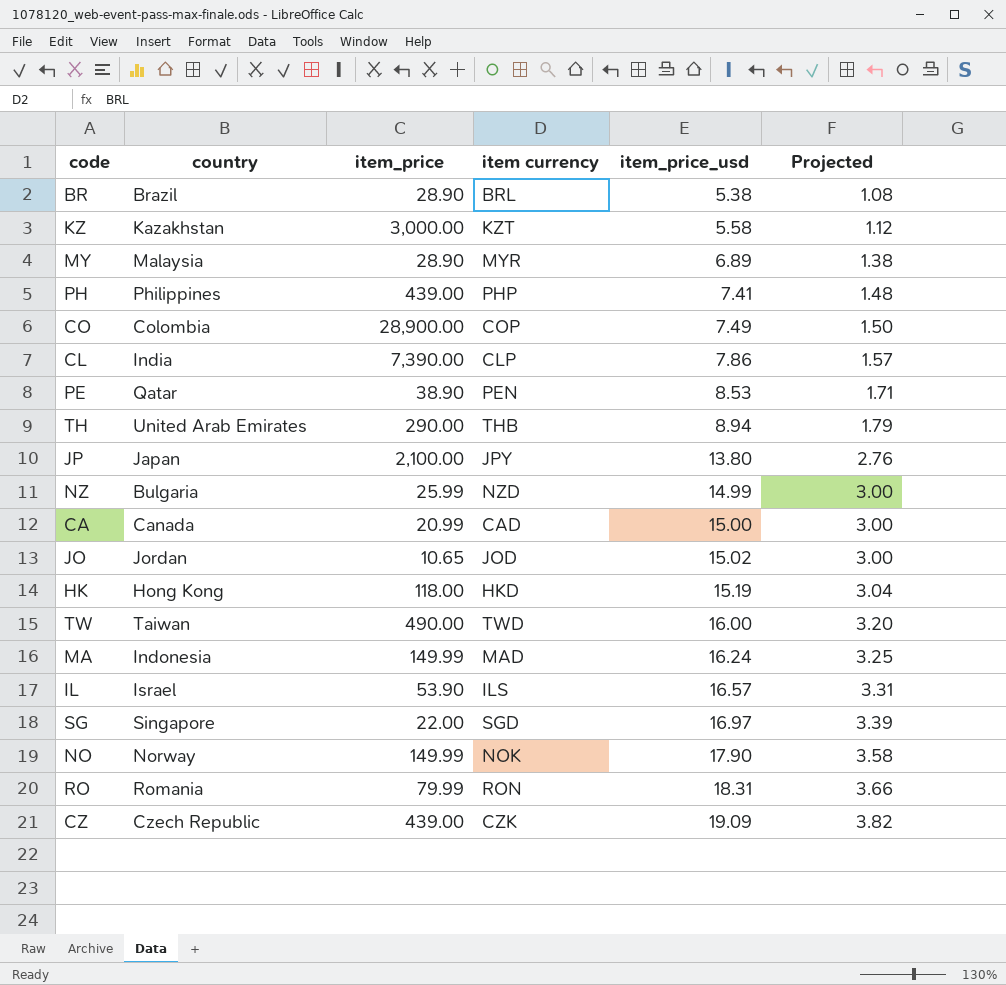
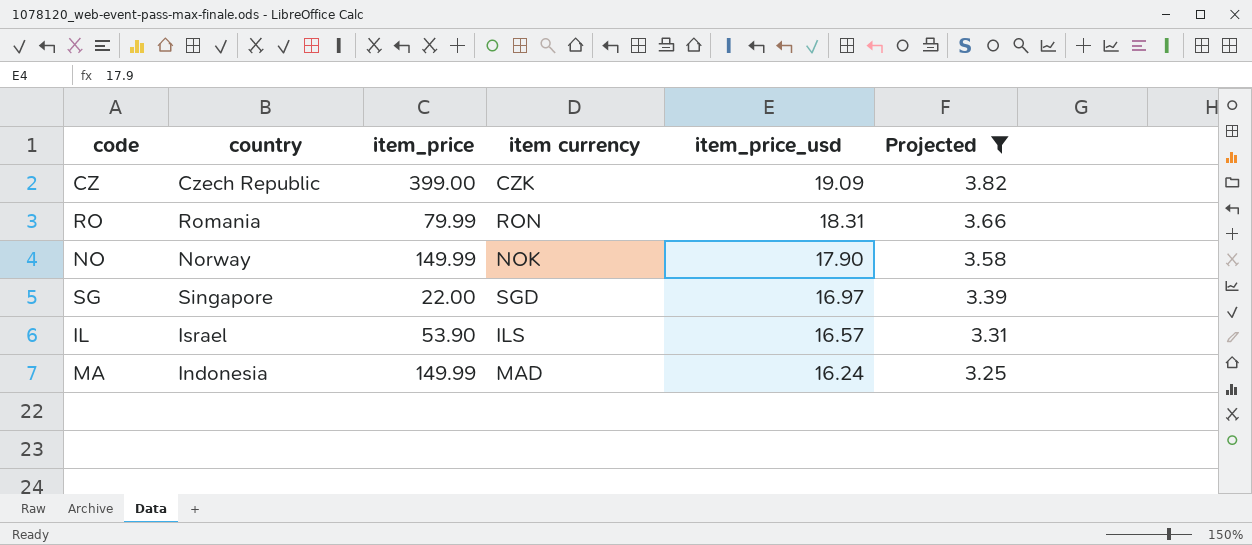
filter: none -> Projected >= 3.25
row order: item_price_usd ascending -> item_price_usd descending
CZ | item_price: 439.00 -> 399.00

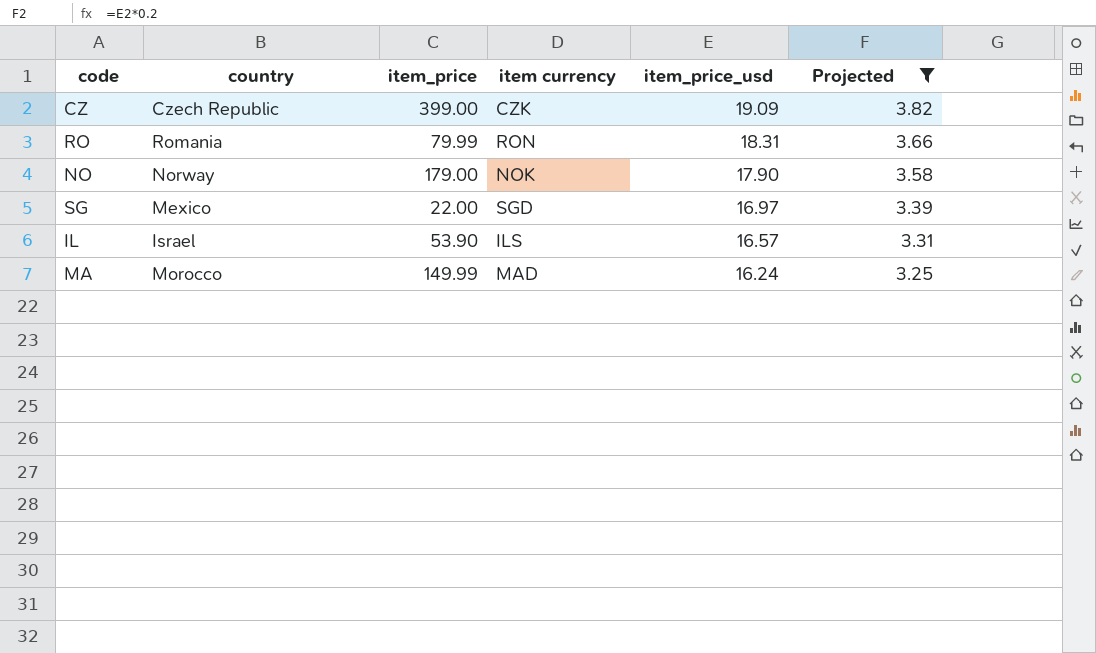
NO | item_price: 149.99 -> 179.00
SG | country: Singapore -> Mexico
MA | country: Indonesia -> Morocco

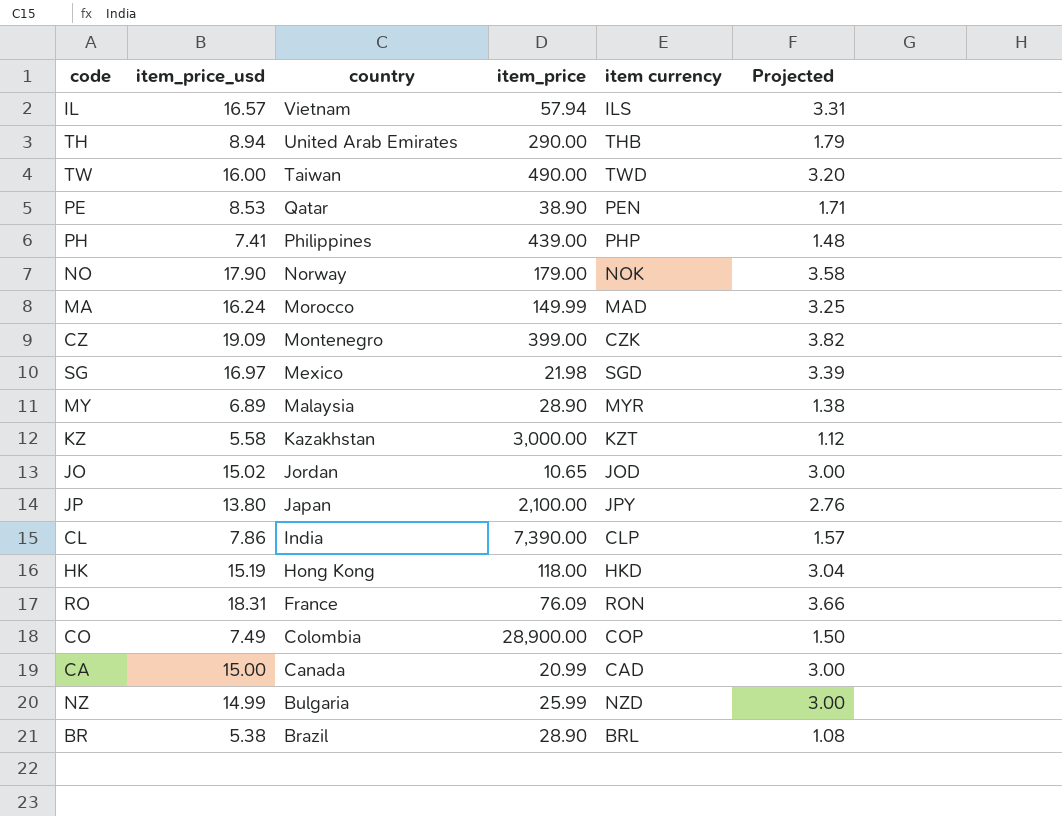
filter: Projected >= 3.25 -> none
row order: item_price_usd descending -> country descending
column item_price_usd | position: 5 -> 2
IL | country: Israel -> Vietnam
IL | item_price: 53.90 -> 57.94
CZ | country: Czech Republic -> Montenegro
SG | item_price: 22.00 -> 21.98
RO | country: Romania -> France
RO | item_price: 79.99 -> 76.09

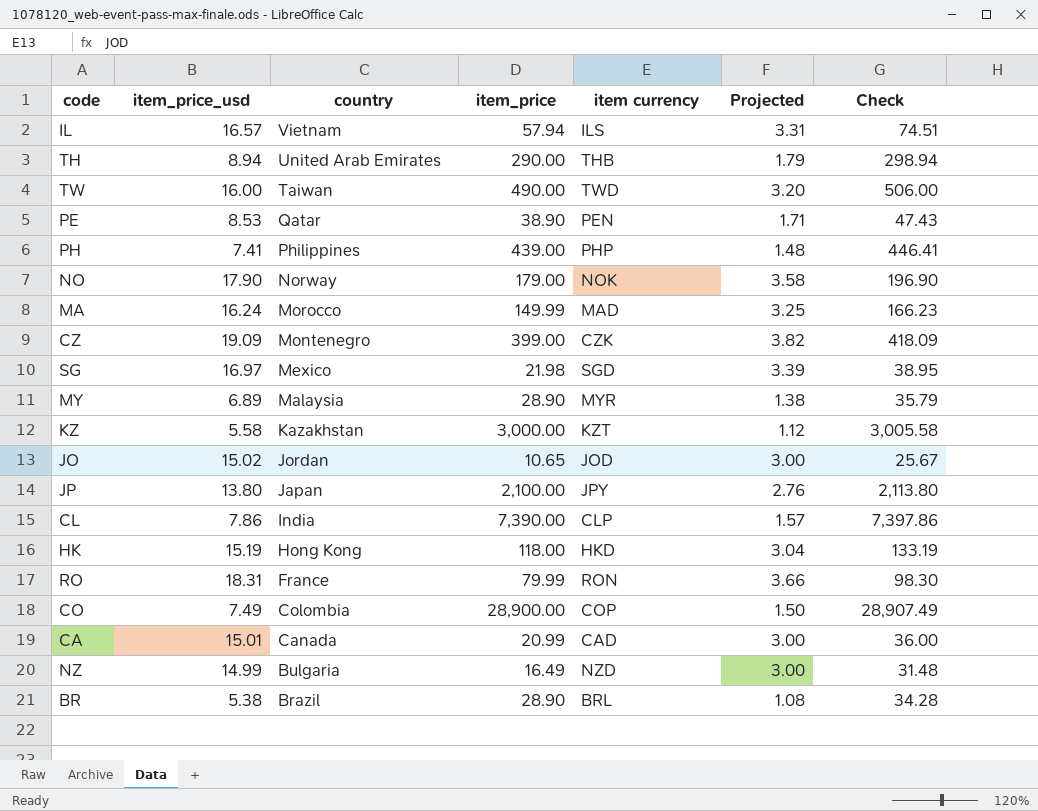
column Check | formula: none -> [item_price_usd] + [item_price]
RO | item_price: 76.09 -> 79.99
CA | item_price_usd: 15.00 -> 15.01
NZ | item_price: 25.99 -> 16.49

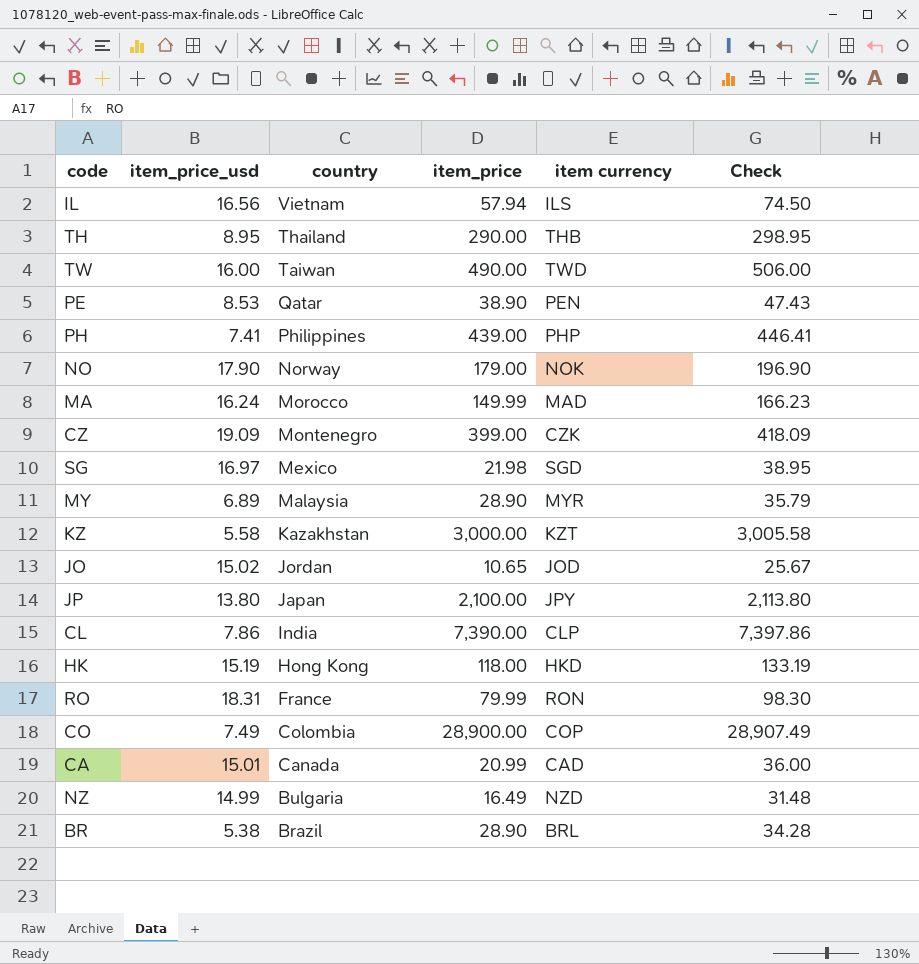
column Projected | formula: [item_price_usd] * 0.2 -> none
IL | item_price_usd: 16.57 -> 16.56
IL | Check: 74.51 -> 74.50
TH | item_price_usd: 8.94 -> 8.95
TH | country: United Arab Emirates -> Thailand
TH | Check: 298.94 -> 298.95

